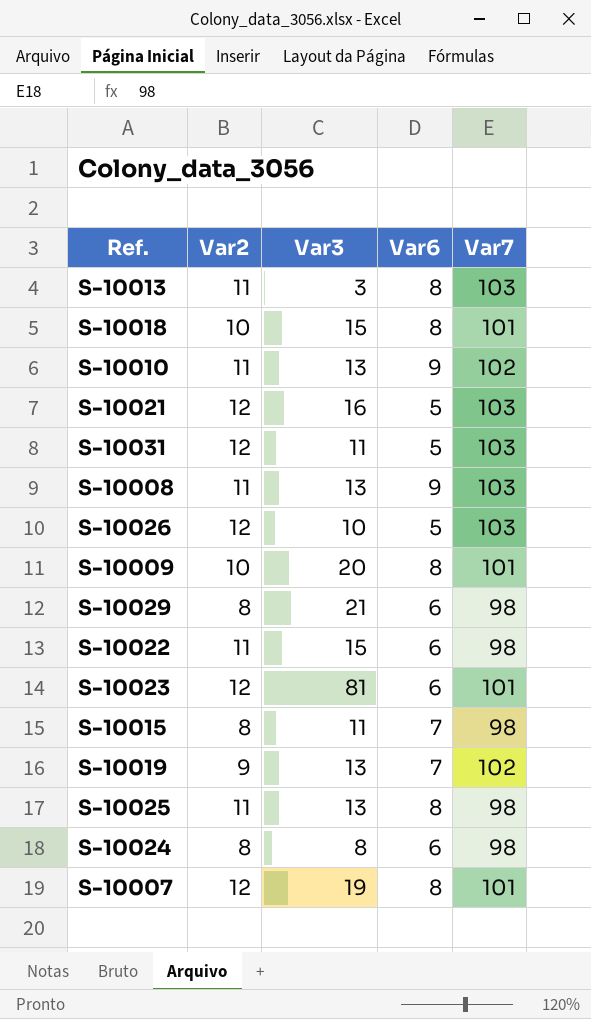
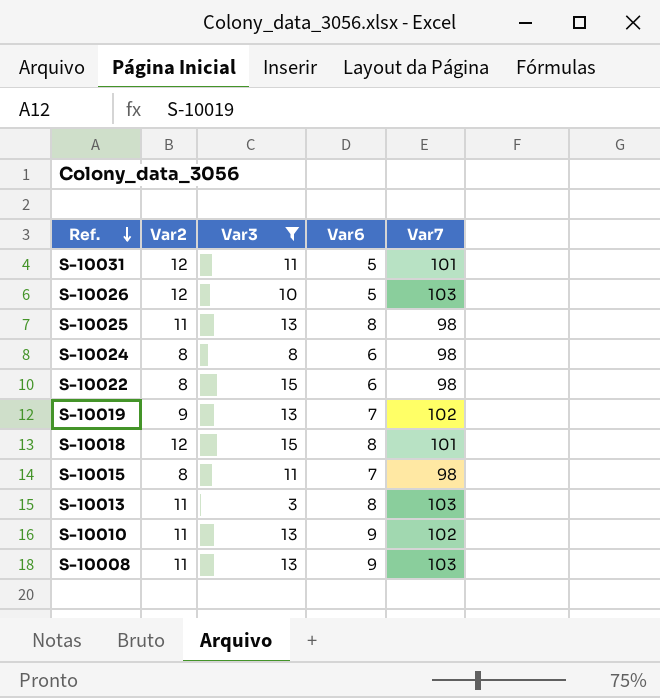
filter: none -> Var3 <= 15
row order: none -> Ref. descending
S-10031 | Var7: 103 -> 101
S-10022 | Var2: 11 -> 8
S-10018 | Var2: 10 -> 12

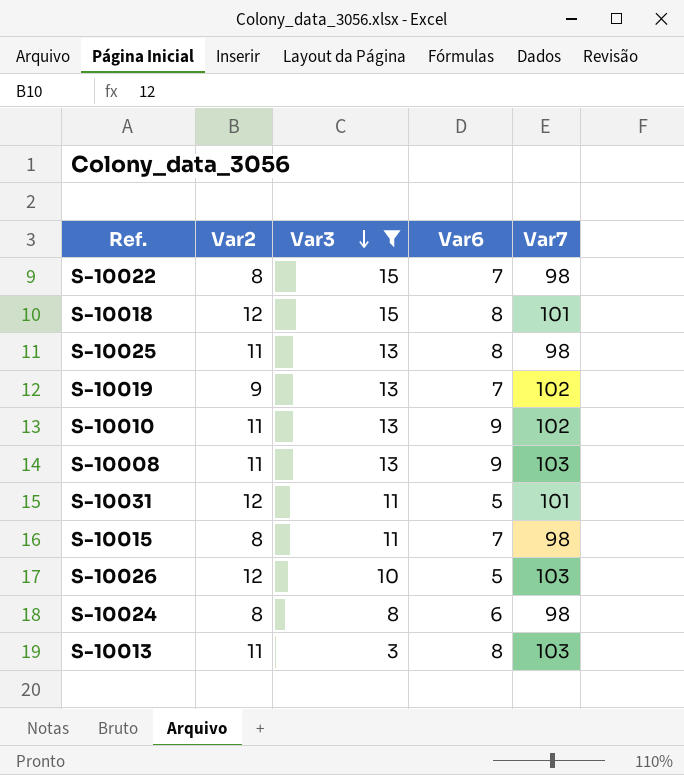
row order: Ref. descending -> Var3 descending
S-10022 | Var6: 6 -> 7

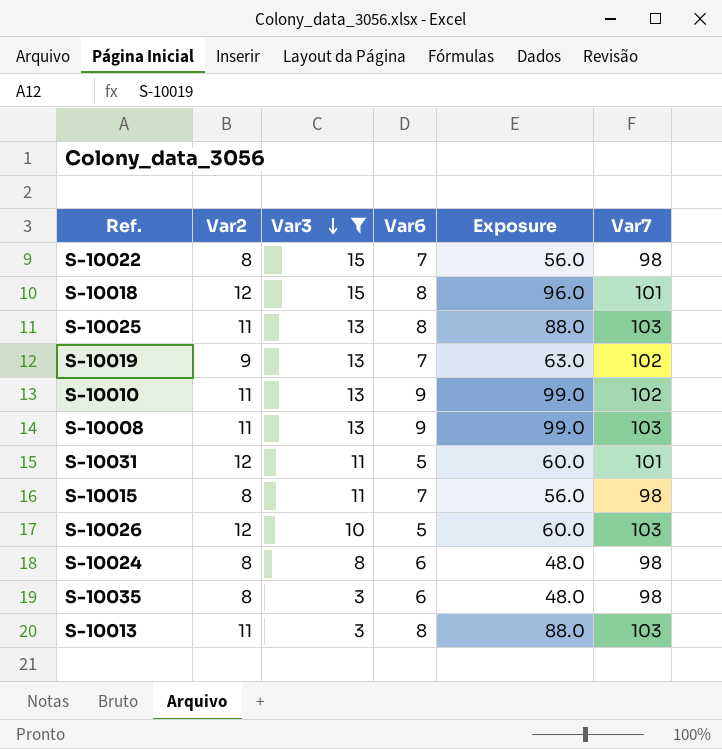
column Exposure | formula: none -> [Var2] * [Var6]
S-10025 | Var7: 98 -> 103
row S-10035: none -> 8 | 3 | 6 | 48.0 | 98

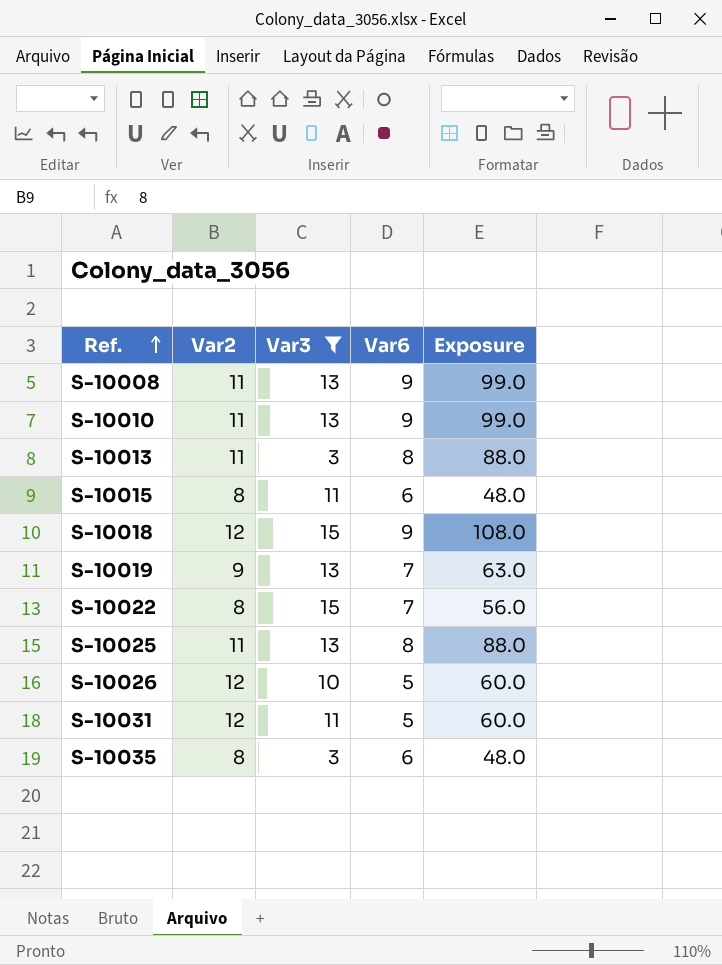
row order: Var3 descending -> Ref. ascending
column Var7 | position: 6 -> none
row S-10024: 8 | 8 | 6 | 48.0 | 98 -> none
S-10015 | Var6: 7 -> 6
S-10015 | Exposure: 56.0 -> 48.0
S-10018 | Var6: 8 -> 9
S-10018 | Exposure: 96.0 -> 108.0

